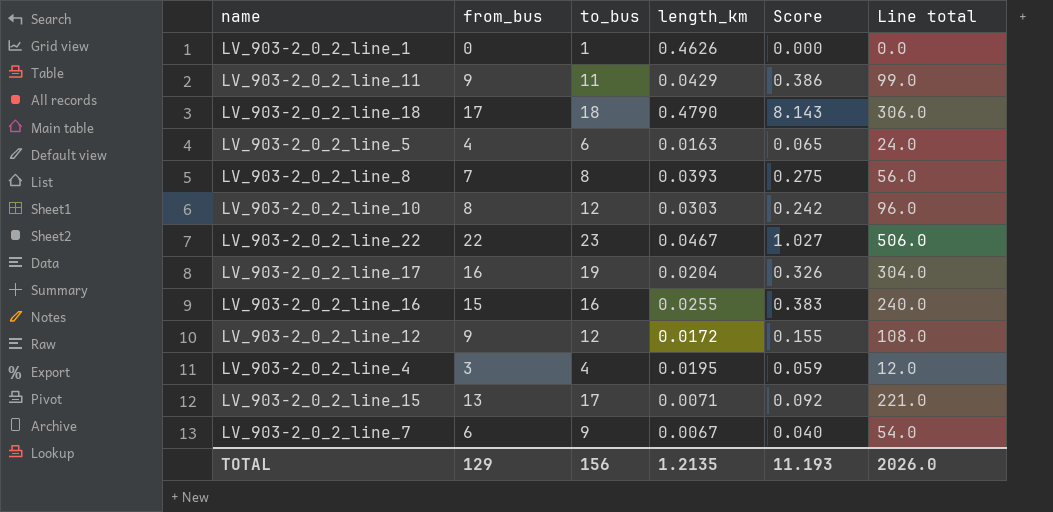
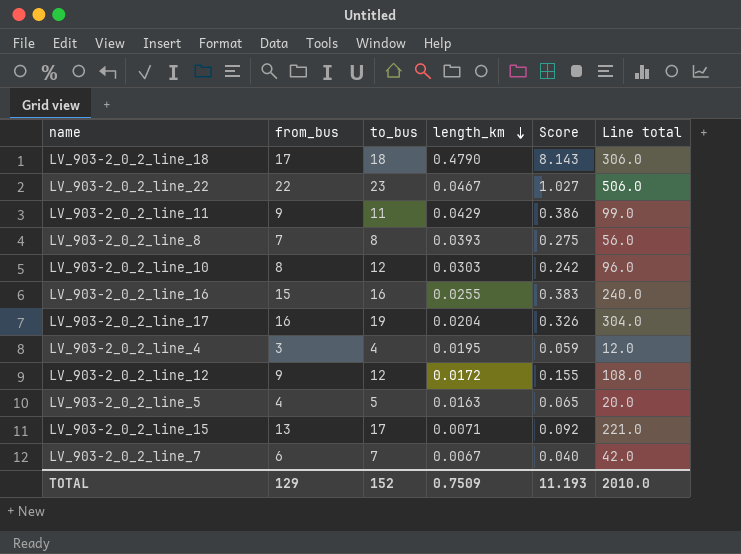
row order: none -> length_km descending
row LV_903-2_0_2_line_1: 0 | 1 | 0.4626 | 0.000 | 0.0 -> none
LV_903-2_0_2_line_5 | to_bus: 6 -> 5
LV_903-2_0_2_line_5 | Line total: 24.0 -> 20.0
LV_903-2_0_2_line_7 | to_bus: 9 -> 7
LV_903-2_0_2_line_7 | Line total: 54.0 -> 42.0
TOTAL | to_bus: 156 -> 152
TOTAL | length_km: 1.2135 -> 0.7509
TOTAL | Line total: 2026.0 -> 2010.0

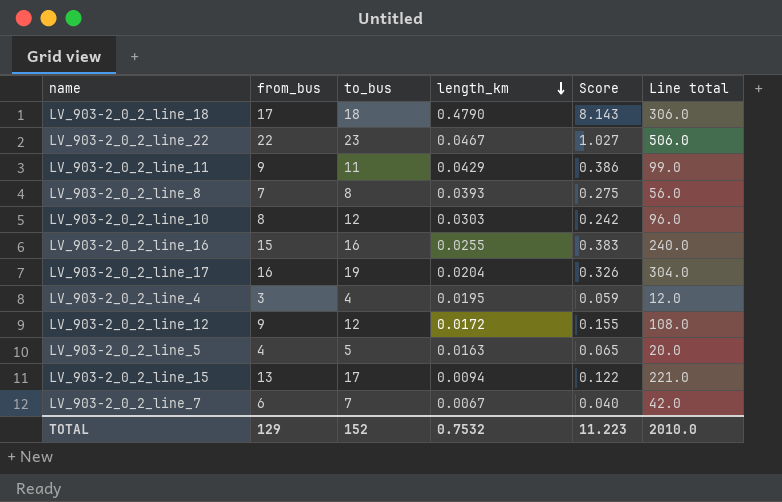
LV_903-2_0_2_line_15 | length_km: 0.0071 -> 0.0094
LV_903-2_0_2_line_15 | Score: 0.092 -> 0.122
TOTAL | length_km: 0.7509 -> 0.7532
TOTAL | Score: 11.193 -> 11.223

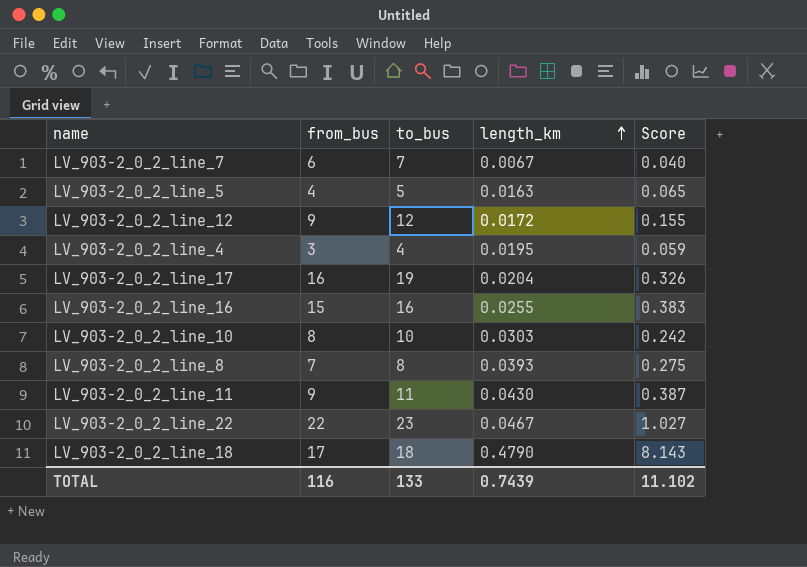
row order: length_km descending -> length_km ascending
column Line total | formula: [from_bus] * [to_bus] -> none
row LV_903-2_0_2_line_15: 13 | 17 | 0.0094 | 0.122 | 221.0 -> none
LV_903-2_0_2_line_10 | to_bus: 12 -> 10
LV_903-2_0_2_line_11 | length_km: 0.0429 -> 0.0430
LV_903-2_0_2_line_11 | Score: 0.386 -> 0.387
TOTAL | from_bus: 129 -> 116
TOTAL | to_bus: 152 -> 133
TOTAL | length_km: 0.7532 -> 0.7439
TOTAL | Score: 11.223 -> 11.102

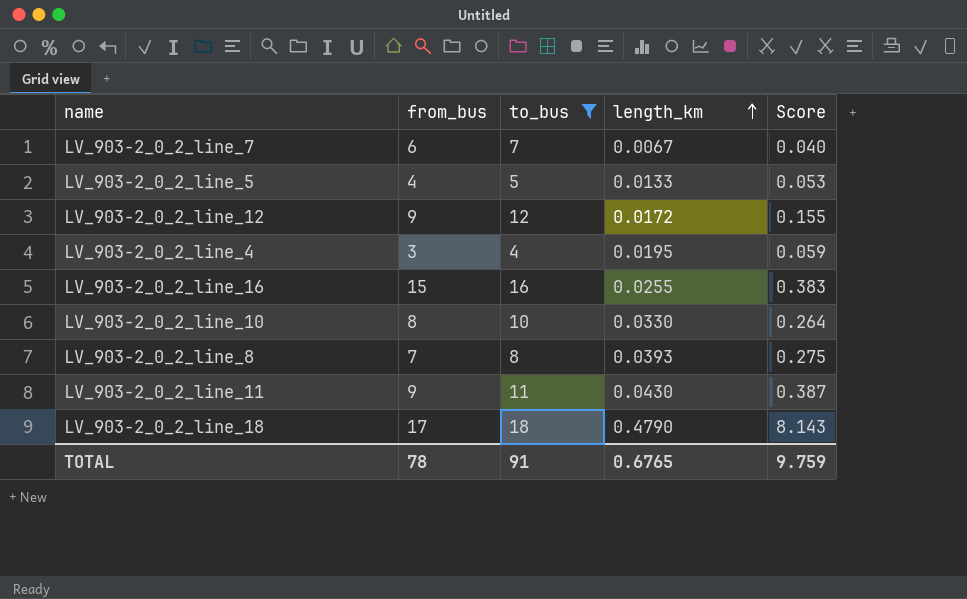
filter: none -> to_bus <= 18
LV_903-2_0_2_line_5 | length_km: 0.0163 -> 0.0133
LV_903-2_0_2_line_5 | Score: 0.065 -> 0.053
LV_903-2_0_2_line_10 | length_km: 0.0303 -> 0.0330
LV_903-2_0_2_line_10 | Score: 0.242 -> 0.264
TOTAL | from_bus: 116 -> 78
TOTAL | to_bus: 133 -> 91
TOTAL | length_km: 0.7439 -> 0.6765
TOTAL | Score: 11.102 -> 9.759

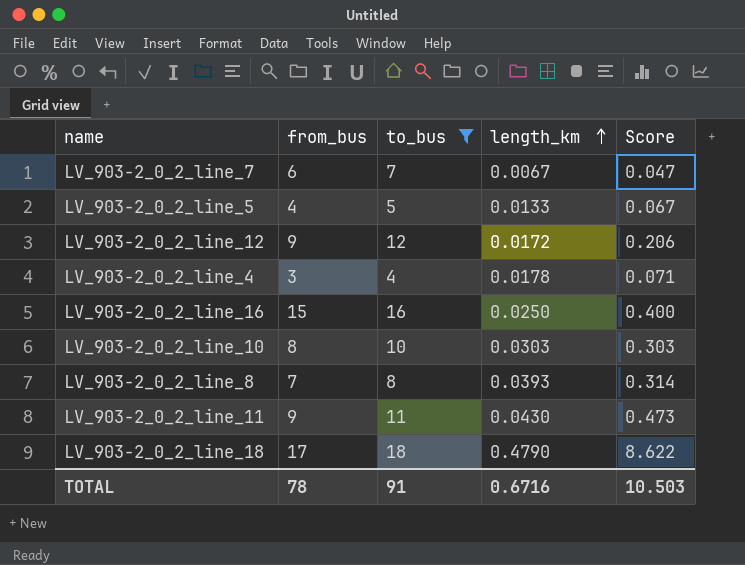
column Score | formula: [from_bus] * [length_km] -> [to_bus] * [length_km]
LV_903-2_0_2_line_4 | length_km: 0.0195 -> 0.0178
LV_903-2_0_2_line_16 | length_km: 0.0255 -> 0.0250
LV_903-2_0_2_line_10 | length_km: 0.0330 -> 0.0303
TOTAL | length_km: 0.6765 -> 0.6716
TOTAL | Score: 9.759 -> 10.503

